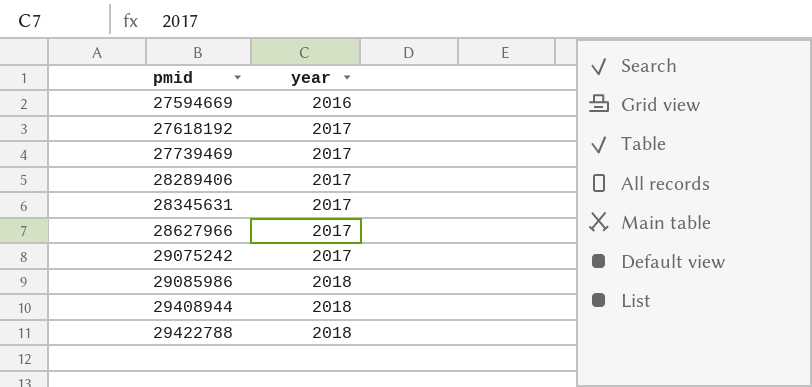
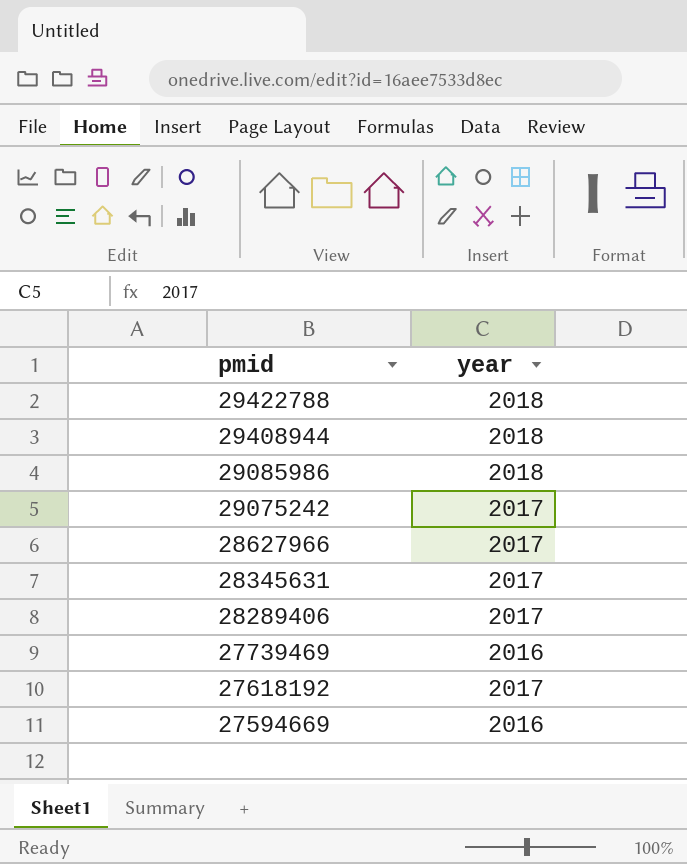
row order: pmid ascending -> pmid descending
27739469 | year: 2017 -> 2016

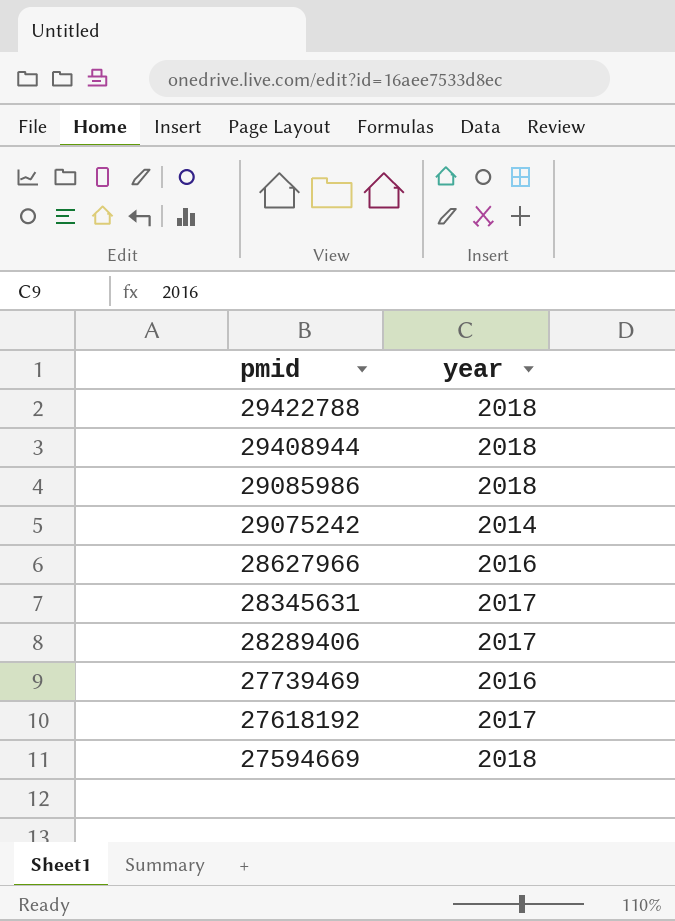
29075242 | year: 2017 -> 2014
28627966 | year: 2017 -> 2016
27594669 | year: 2016 -> 2018

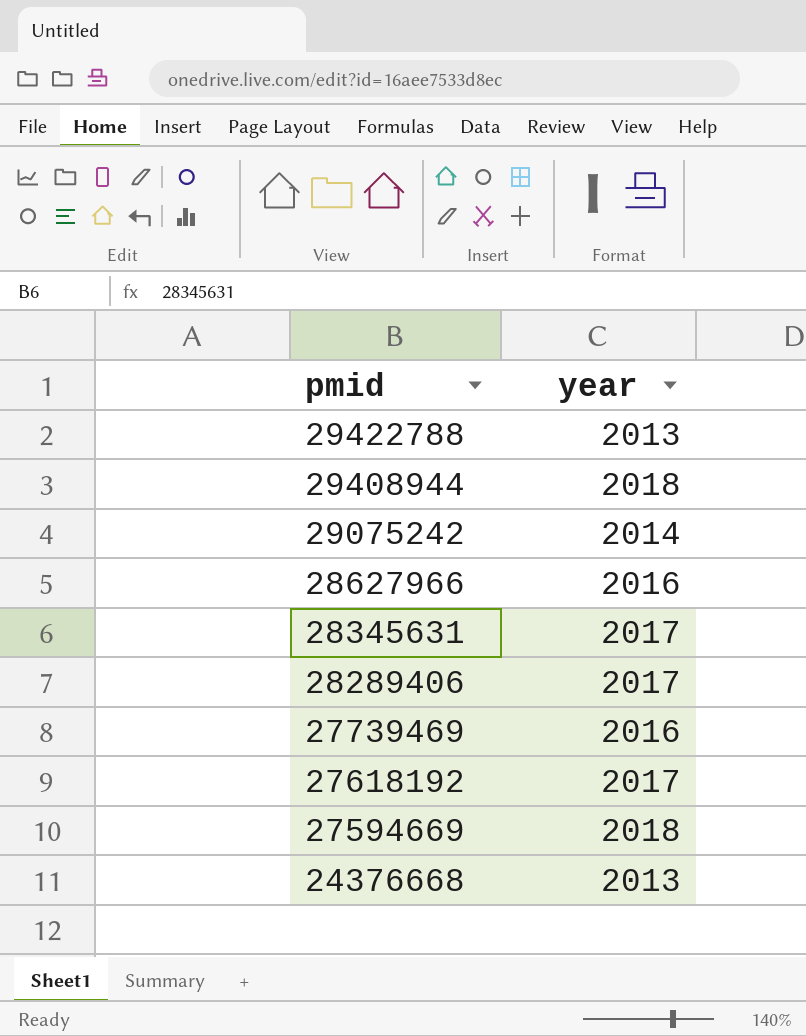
row 29085986: 2018 -> none
29422788 | year: 2018 -> 2013
row 24376668: none -> 2013

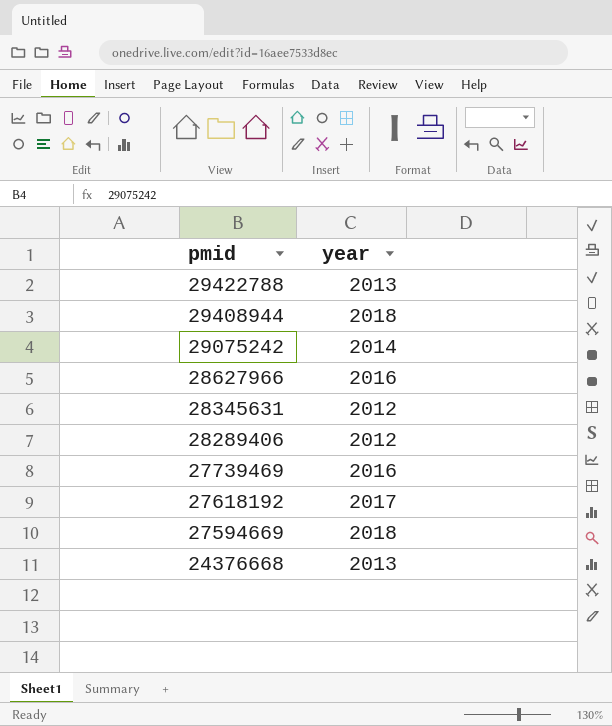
28345631 | year: 2017 -> 2012
28289406 | year: 2017 -> 2012

